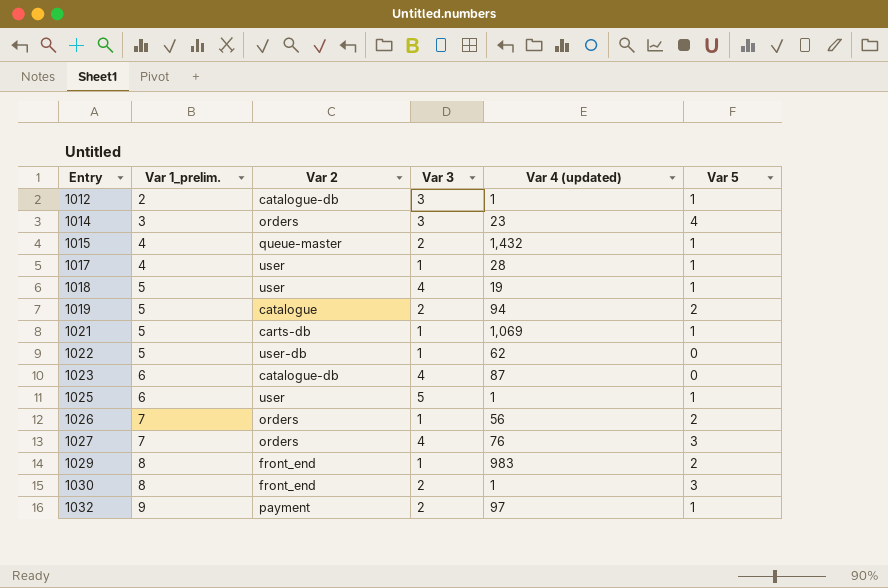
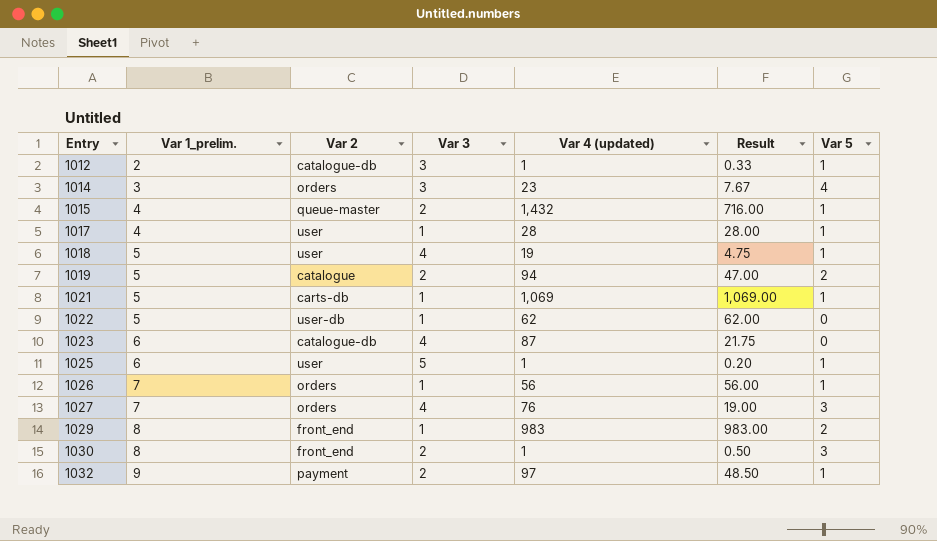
column Result | formula: none -> [Var 4 (updated)] / [Var 3]
1026 | Var 5: 2 -> 1

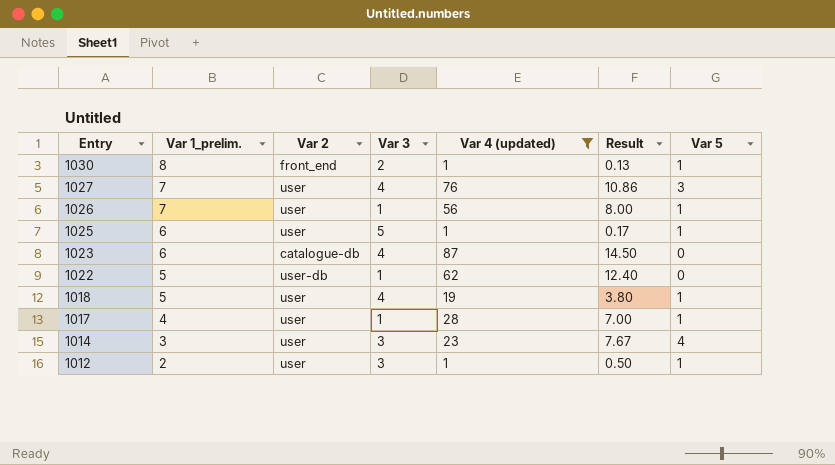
filter: none -> Var 4 (updated) <= 87
row order: Entry ascending -> Entry descending
column Result | formula: [Var 4 (updated)] / [Var 3] -> [Var 4 (updated)] / [Var 1_prelim.]
1030 | Var 5: 3 -> 1
1027 | Var 2: orders -> user
1026 | Var 2: orders -> user
1014 | Var 2: orders -> user
1012 | Var 2: catalogue-db -> user

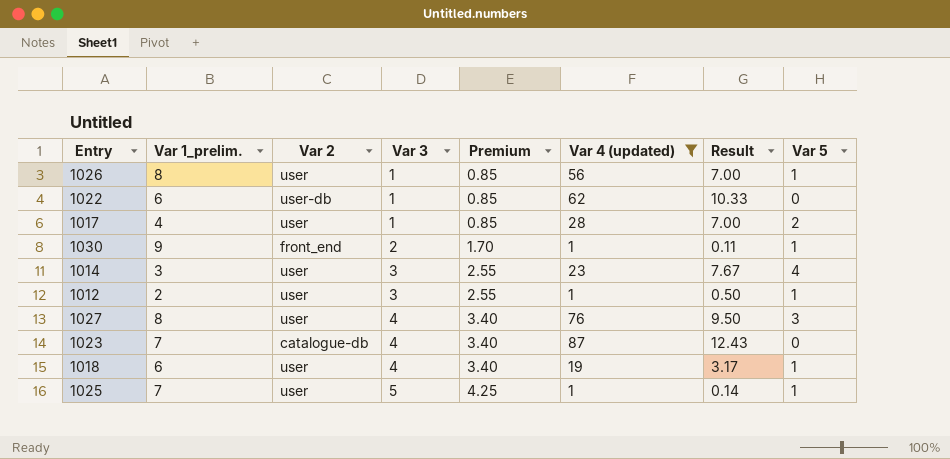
row order: Entry descending -> Var 3 ascending
column Premium | formula: none -> [Var 3] * 0.85
1026 | Var 1_prelim.: 7 -> 8
1026 | Result: 8.00 -> 7.00
1022 | Var 1_prelim.: 5 -> 6
1022 | Result: 12.40 -> 10.33
1017 | Var 5: 1 -> 2
1030 | Var 1_prelim.: 8 -> 9
1030 | Result: 0.13 -> 0.11
1027 | Var 1_prelim.: 7 -> 8
1027 | Result: 10.86 -> 9.50
1023 | Var 1_prelim.: 6 -> 7
1023 | Result: 14.50 -> 12.43
1018 | Var 1_prelim.: 5 -> 6
1018 | Result: 3.80 -> 3.17
1025 | Var 1_prelim.: 6 -> 7
1025 | Result: 0.17 -> 0.14

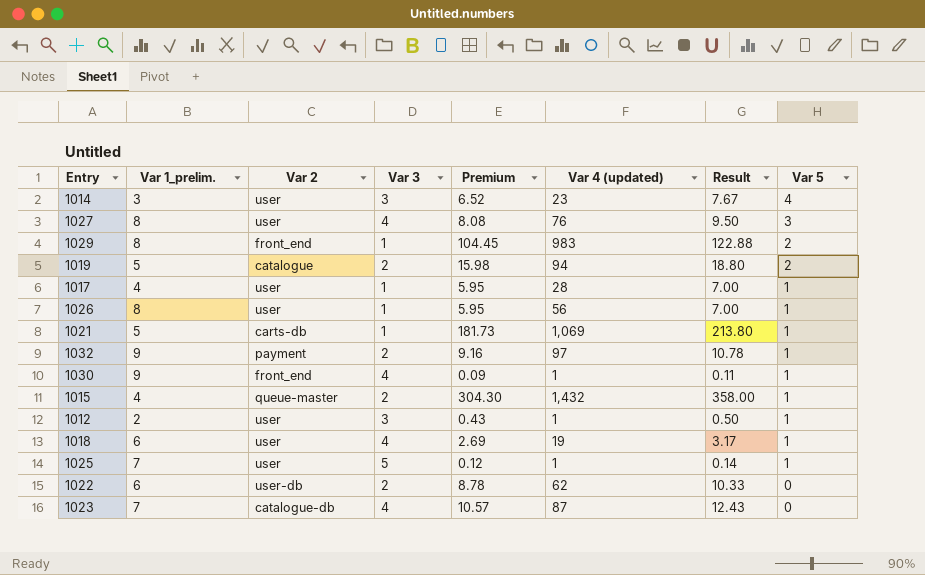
filter: Var 4 (updated) <= 87 -> none
row order: Var 3 ascending -> Var 5 descending
column Premium | formula: [Var 3] * 0.85 -> [Result] * 0.85
1017 | Var 5: 2 -> 1
1030 | Var 3: 2 -> 4
1022 | Var 3: 1 -> 2

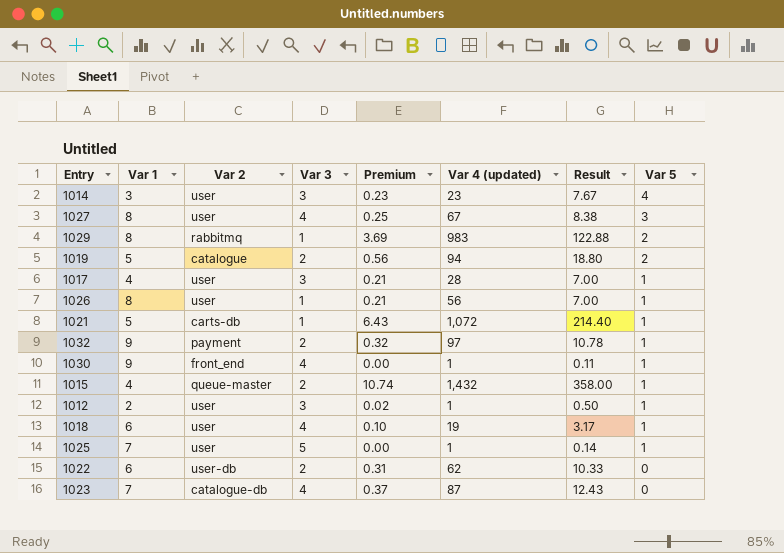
column name: Var 1_prelim. -> Var 1
column Premium | formula: [Result] * 0.85 -> [Result] * 0.03
1027 | Var 4 (updated): 76 -> 67
1027 | Result: 9.50 -> 8.38
1029 | Var 2: front_end -> rabbitmq
1017 | Var 3: 1 -> 3
1021 | Var 4 (updated): 1,069 -> 1,072
1021 | Result: 213.80 -> 214.40

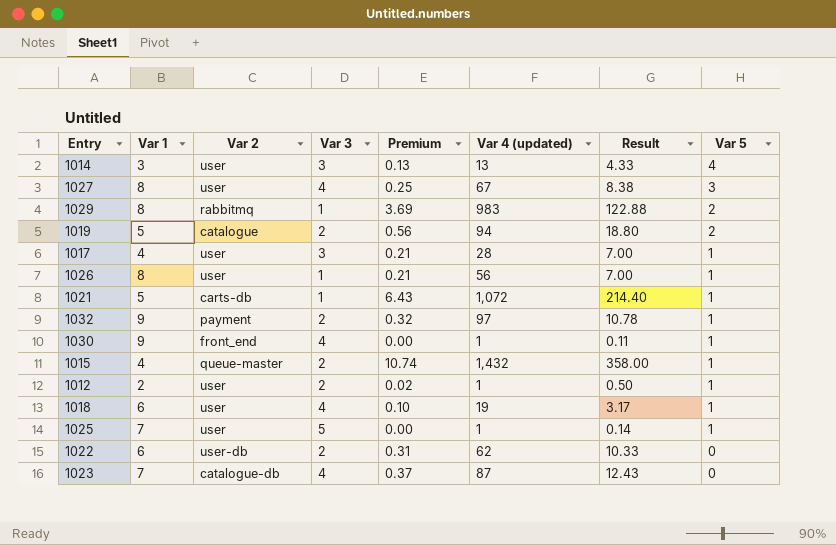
1014 | Premium: 0.23 -> 0.13
1014 | Var 4 (updated): 23 -> 13
1014 | Result: 7.67 -> 4.33
1012 | Var 3: 3 -> 2

